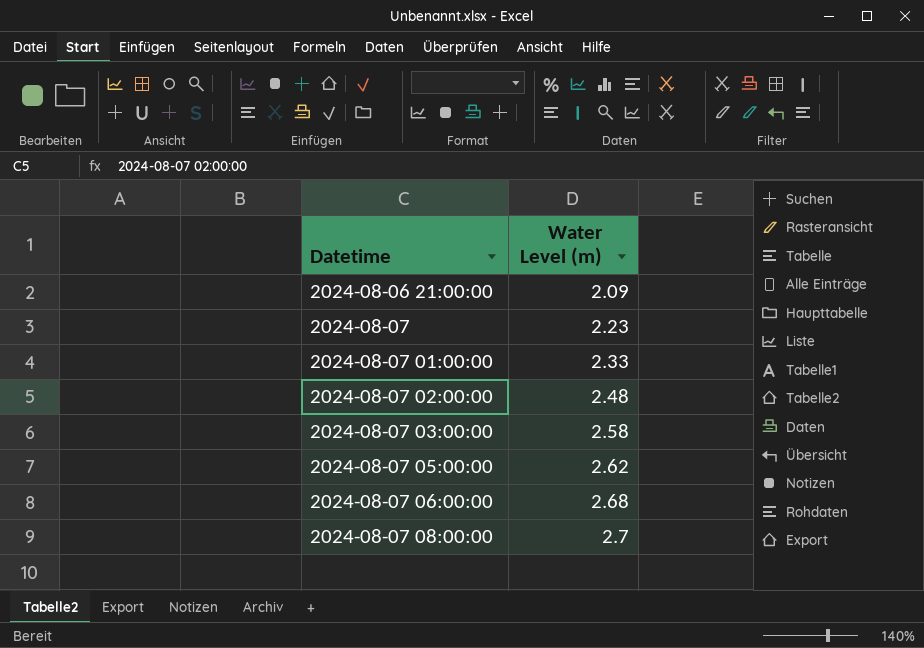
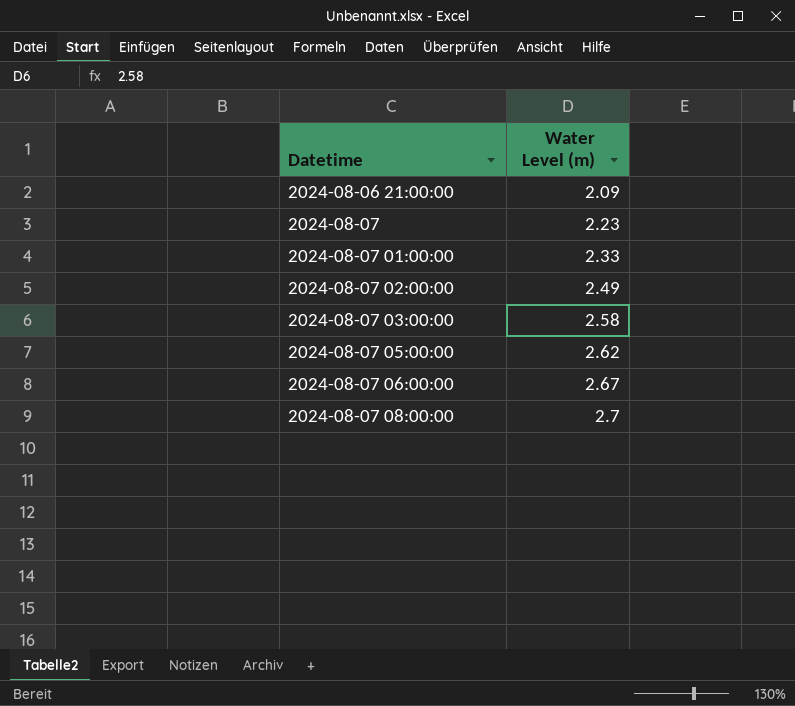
2024-08-07 02:00:00 | Water Level (m): 2.48 -> 2.49
2024-08-07 06:00:00 | Water Level (m): 2.68 -> 2.67

